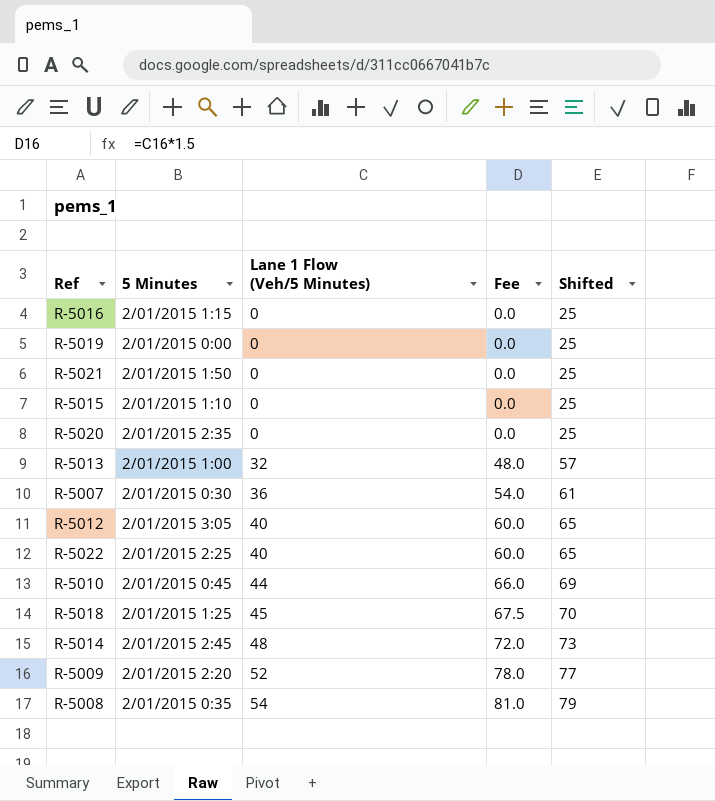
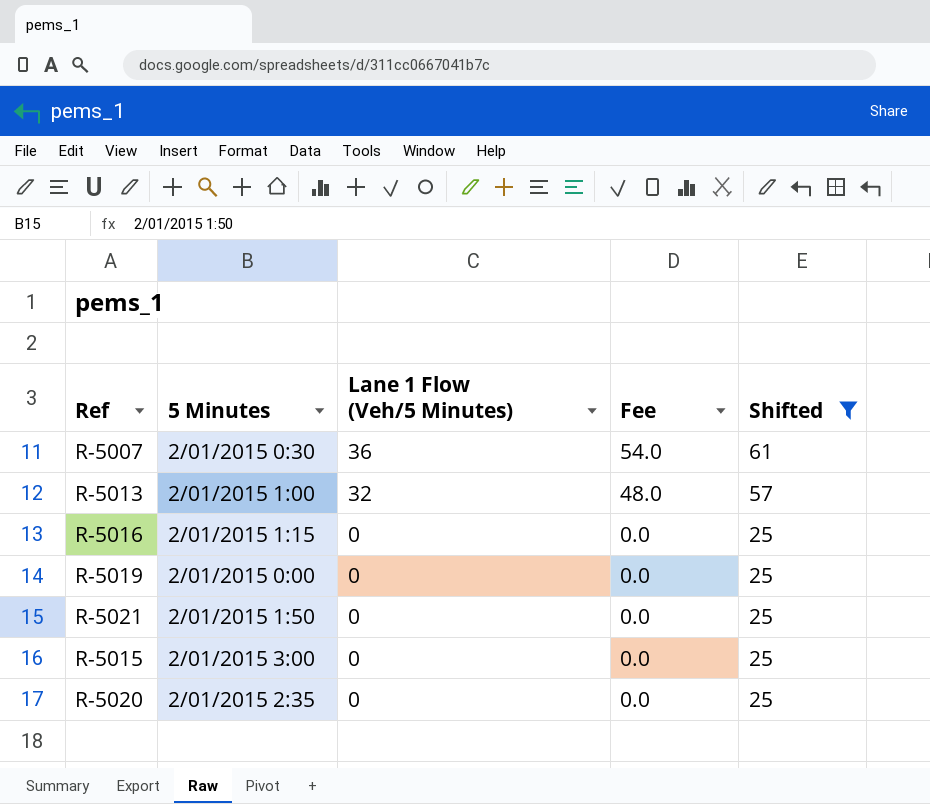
filter: none -> Shifted <= 61
row order: Lane 1 Flow (Veh/5 Minutes) ascending -> Lane 1 Flow (Veh/5 Minutes) descending
R-5015 | 5 Minutes: 2/01/2015 1:10 -> 2/01/2015 3:00

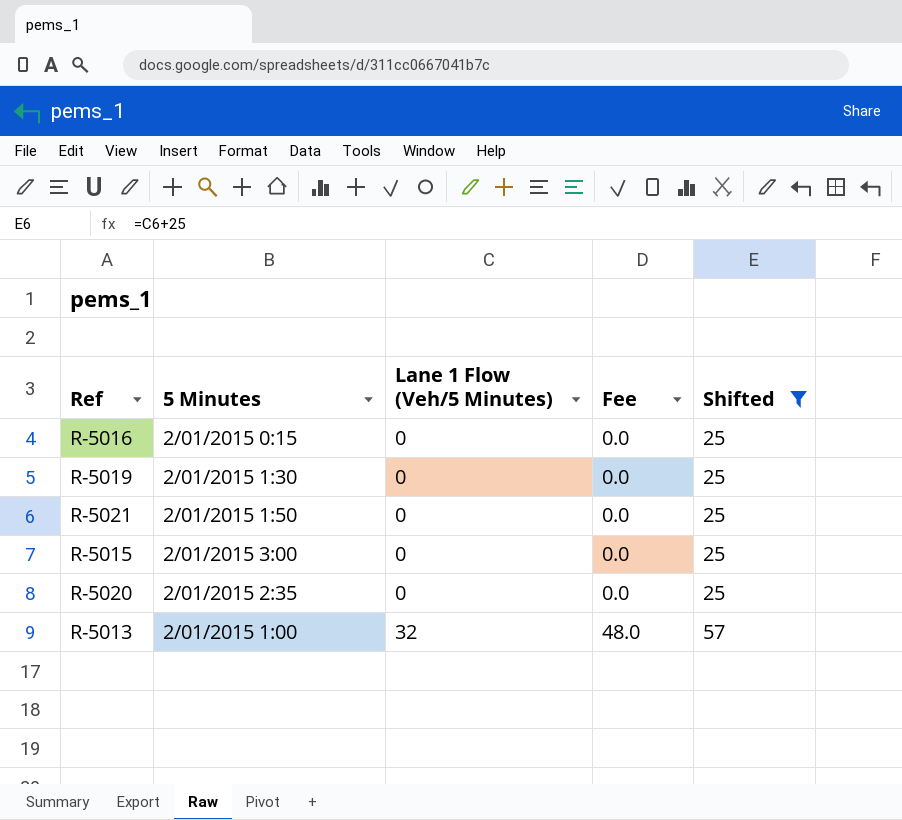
row order: Lane 1 Flow (Veh/5 Minutes) descending -> Lane 1 Flow (Veh/5 Minutes) ascending
row R-5007: 2/01/2015 0:30 | 36 | 54.0 | 61 -> none
R-5016 | 5 Minutes: 2/01/2015 1:15 -> 2/01/2015 0:15
R-5019 | 5 Minutes: 2/01/2015 0:00 -> 2/01/2015 1:30

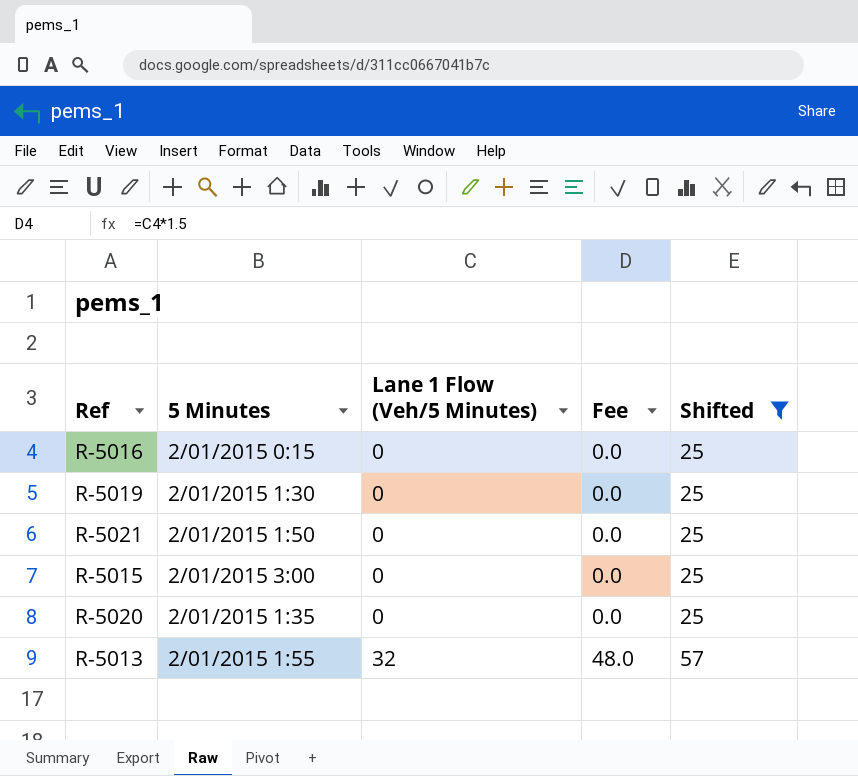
R-5020 | 5 Minutes: 2/01/2015 2:35 -> 2/01/2015 1:35
R-5013 | 5 Minutes: 2/01/2015 1:00 -> 2/01/2015 1:55

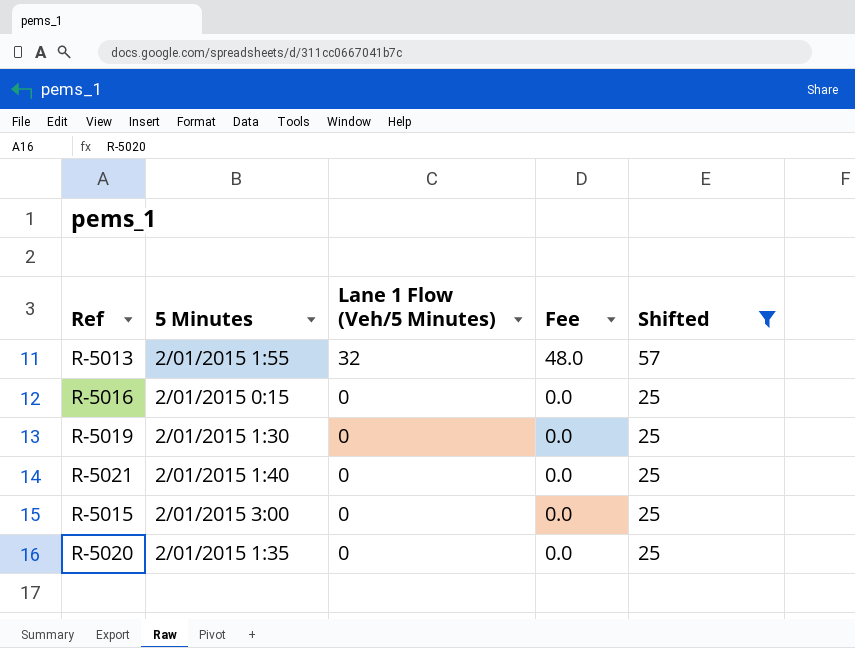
row order: Lane 1 Flow (Veh/5 Minutes) ascending -> Lane 1 Flow (Veh/5 Minutes) descending
R-5021 | 5 Minutes: 2/01/2015 1:50 -> 2/01/2015 1:40

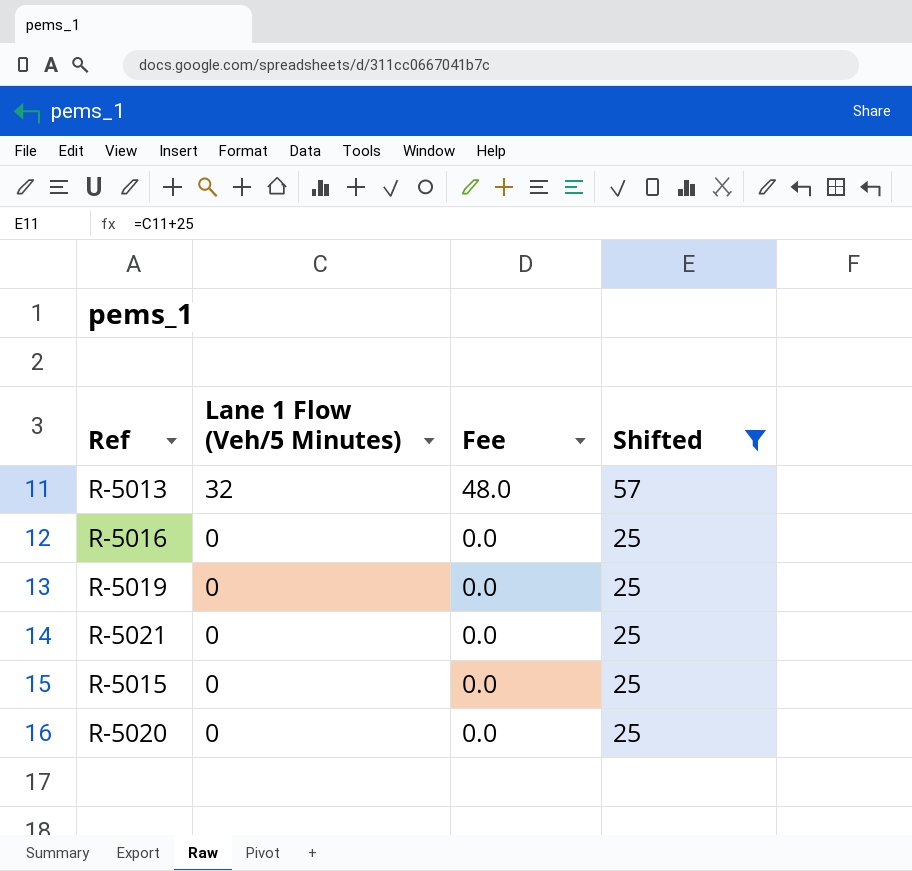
column 5 Minutes | position: 2 -> none

